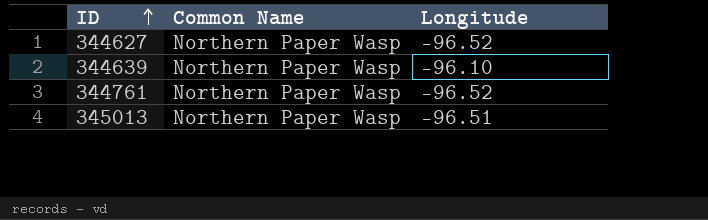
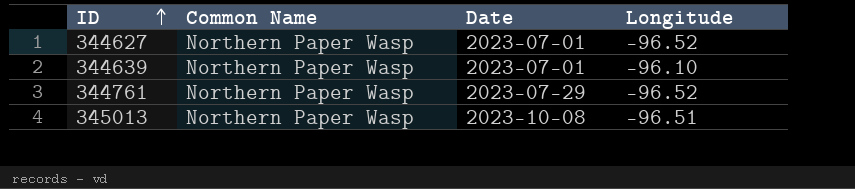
column Date | position: none -> 3

